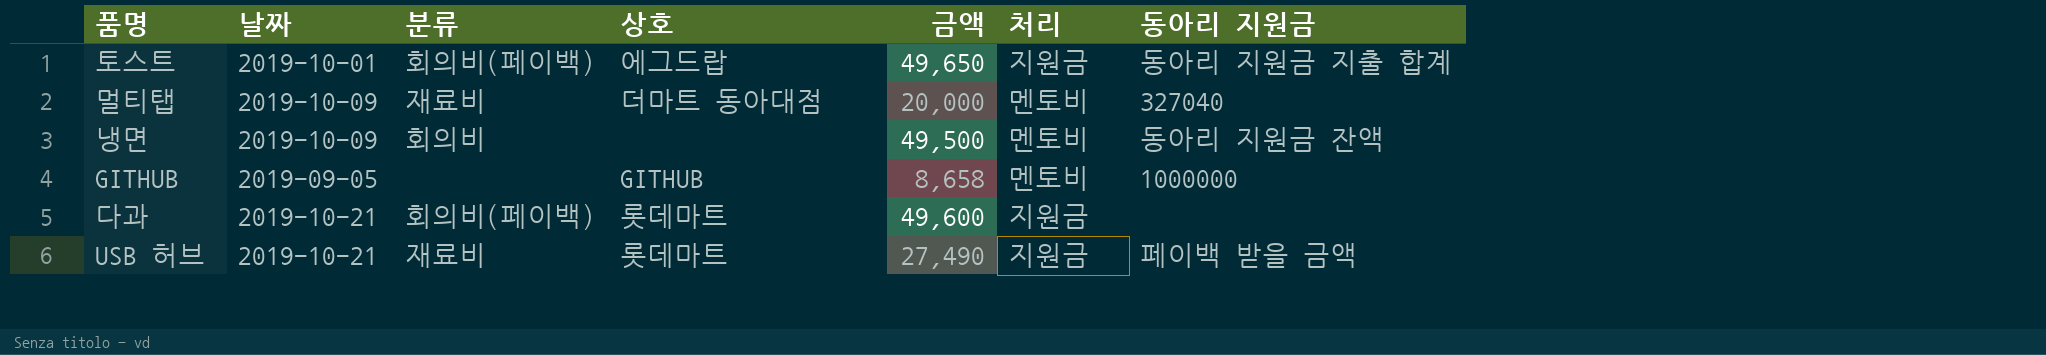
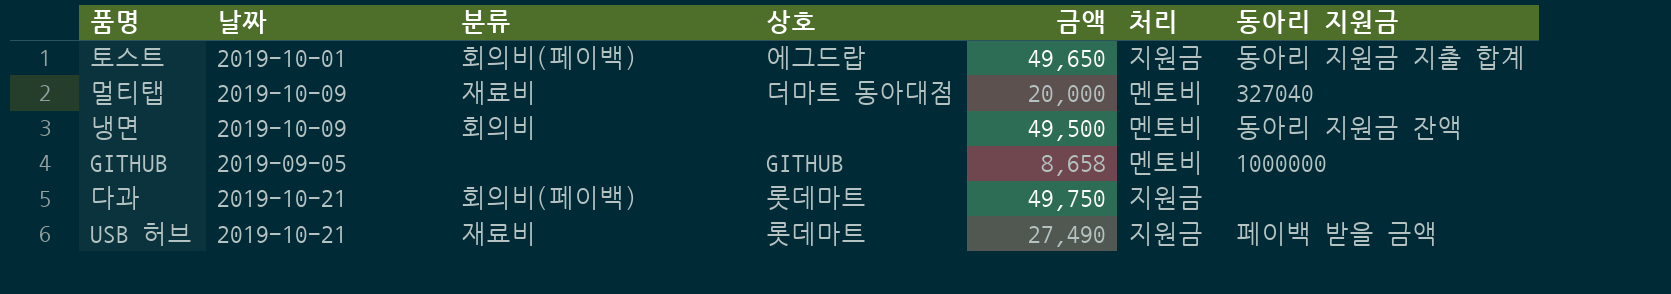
다과 | 금액: 49,600 -> 49,750

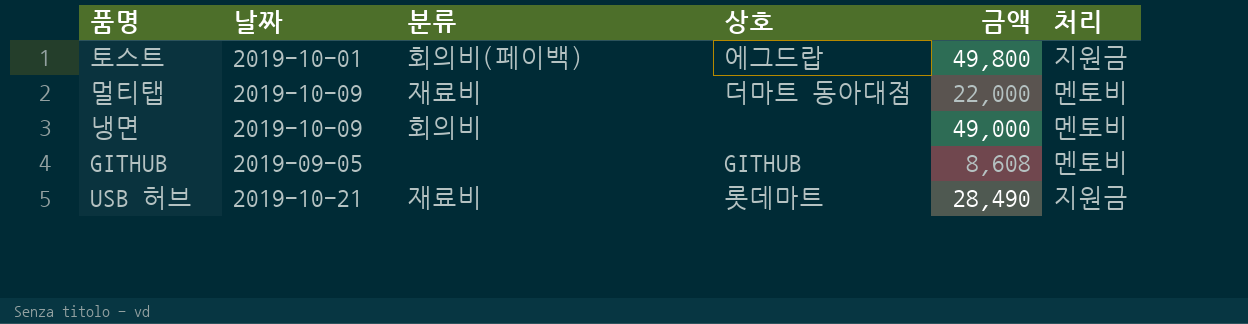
column 동아리 지원금 | position: 7 -> none
row 다과: 2019-10-21 | 회의비(페이백) | 롯데마트 | 49,750 | 지원금 | none -> none
토스트 | 금액: 49,650 -> 49,800
멀티탭 | 금액: 20,000 -> 22,000
냉면 | 금액: 49,500 -> 49,000
GITHUB | 금액: 8,658 -> 8,608
USB 허브 | 금액: 27,490 -> 28,490

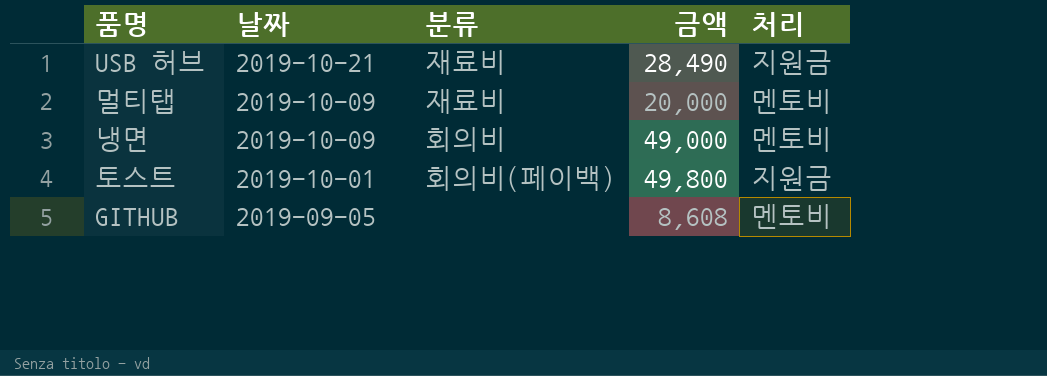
row order: none -> 날짜 descending
column 상호 | position: 4 -> none
멀티탭 | 금액: 22,000 -> 20,000

